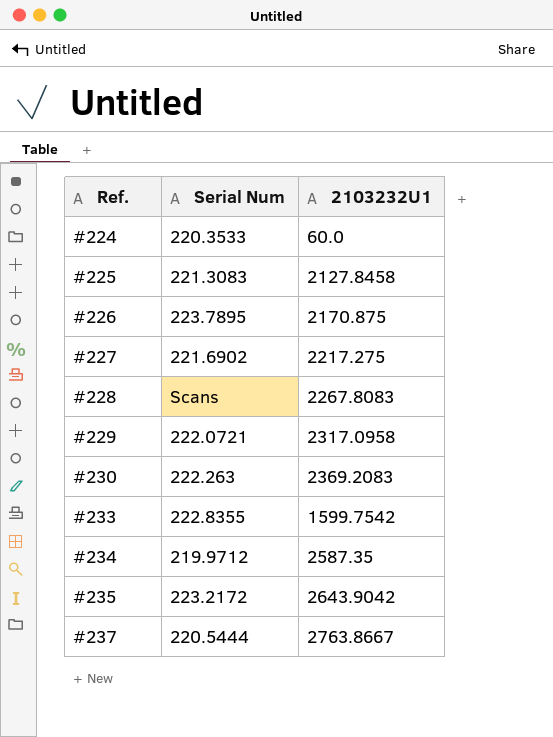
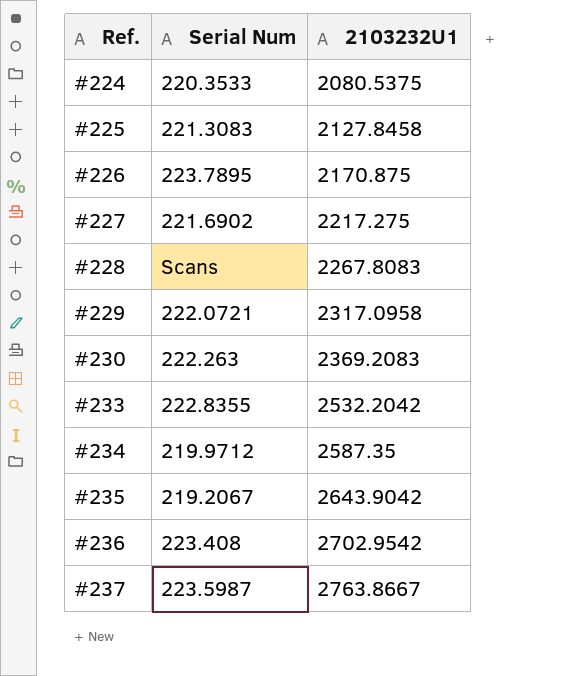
#224 | 2103232U1: 60.0 -> 2080.5375
#233 | 2103232U1: 1599.7542 -> 2532.2042
#235 | Serial Num: 223.2172 -> 219.2067
row #236: none -> 223.408 | 2702.9542
#237 | Serial Num: 220.5444 -> 223.5987

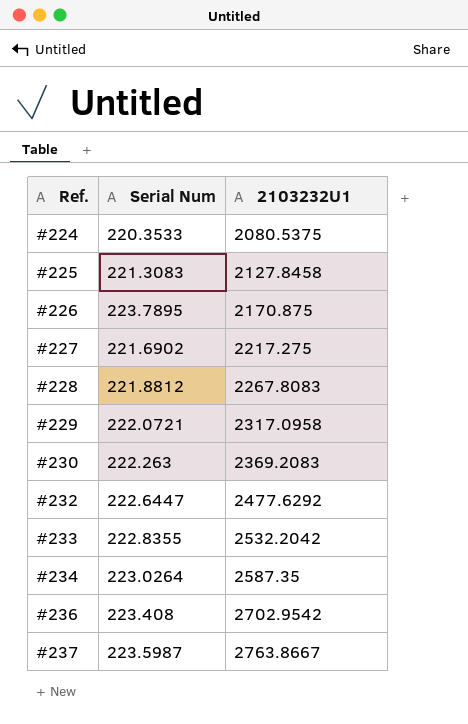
row #235: 219.2067 | 2643.9042 -> none
#228 | Serial Num: Scans -> 221.8812
row #232: none -> 222.6447 | 2477.6292
#234 | Serial Num: 219.9712 -> 223.0264

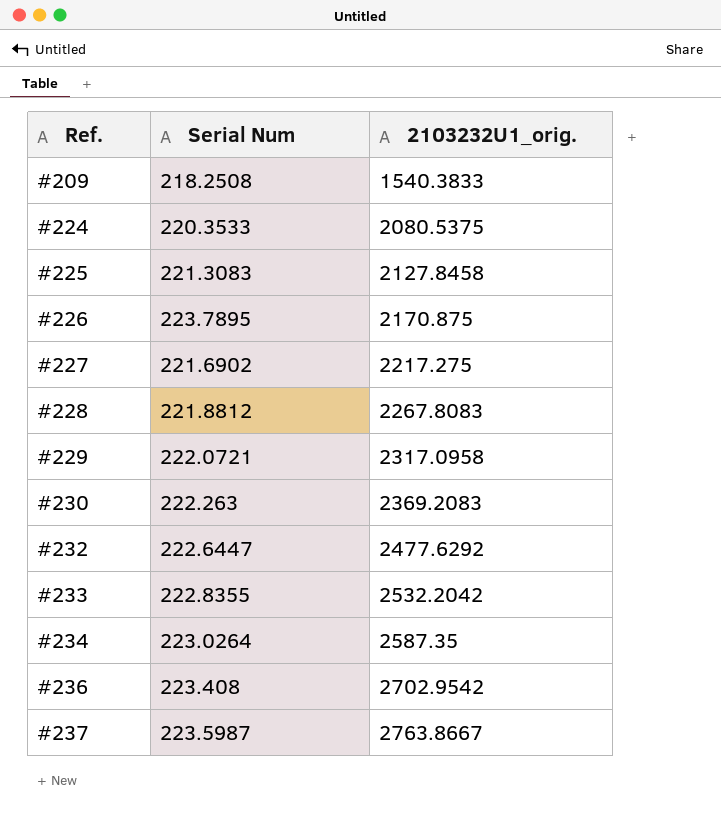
column name: 2103232U1 -> 2103232U1_orig.
row #209: none -> 218.2508 | 1540.3833

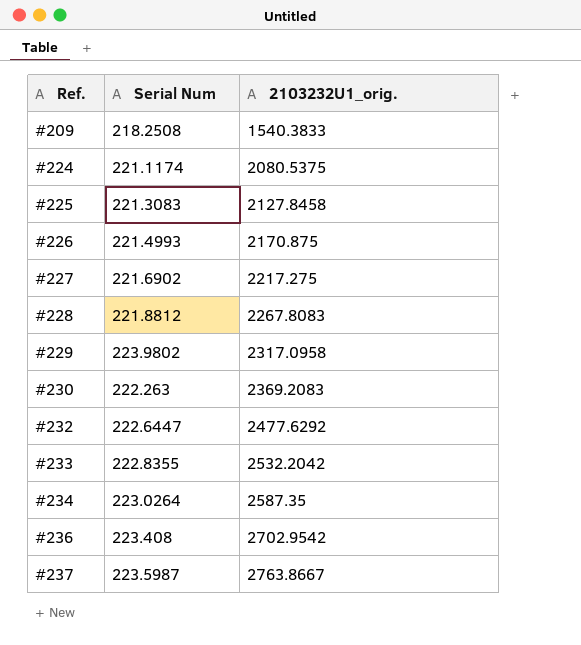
#224 | Serial Num: 220.3533 -> 221.1174
#226 | Serial Num: 223.7895 -> 221.4993
#229 | Serial Num: 222.0721 -> 223.9802

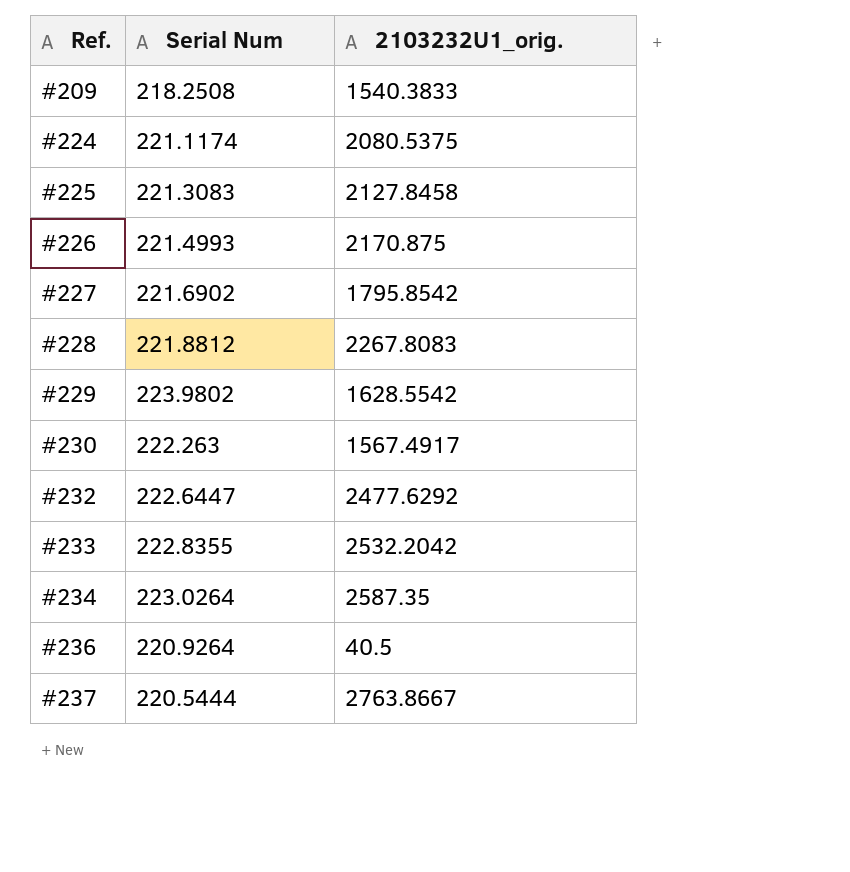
#227 | 2103232U1_orig.: 2217.275 -> 1795.8542
#229 | 2103232U1_orig.: 2317.0958 -> 1628.5542
#230 | 2103232U1_orig.: 2369.2083 -> 1567.4917
#236 | Serial Num: 223.408 -> 220.9264
#236 | 2103232U1_orig.: 2702.9542 -> 40.5
#237 | Serial Num: 223.5987 -> 220.5444

